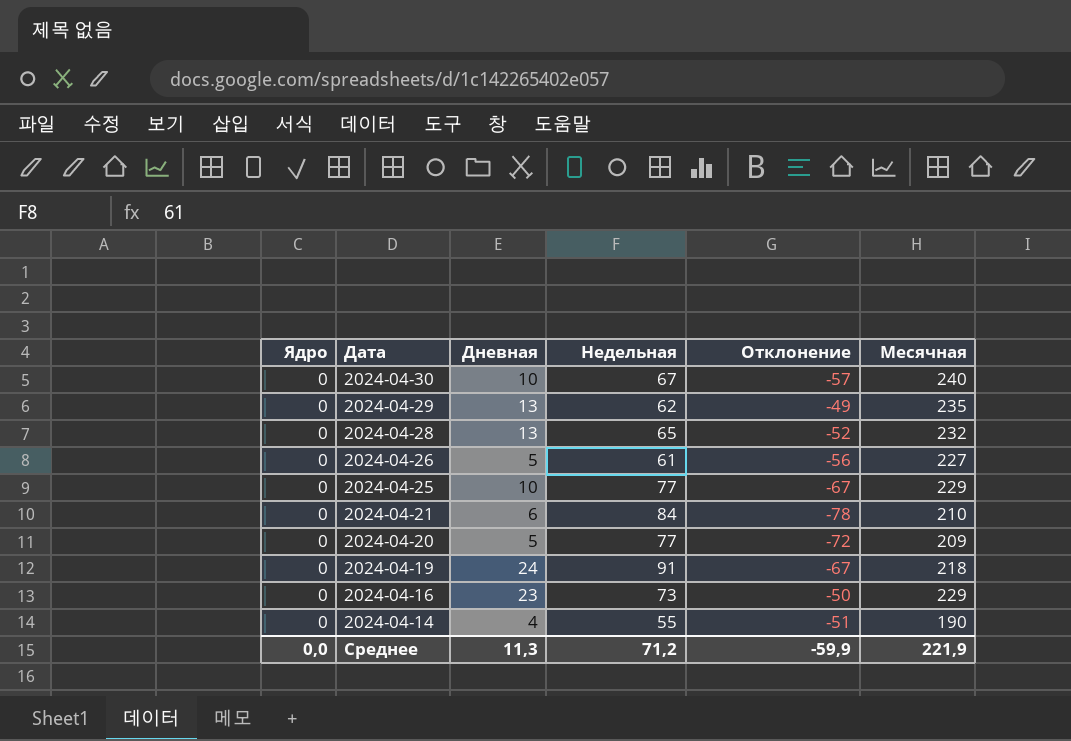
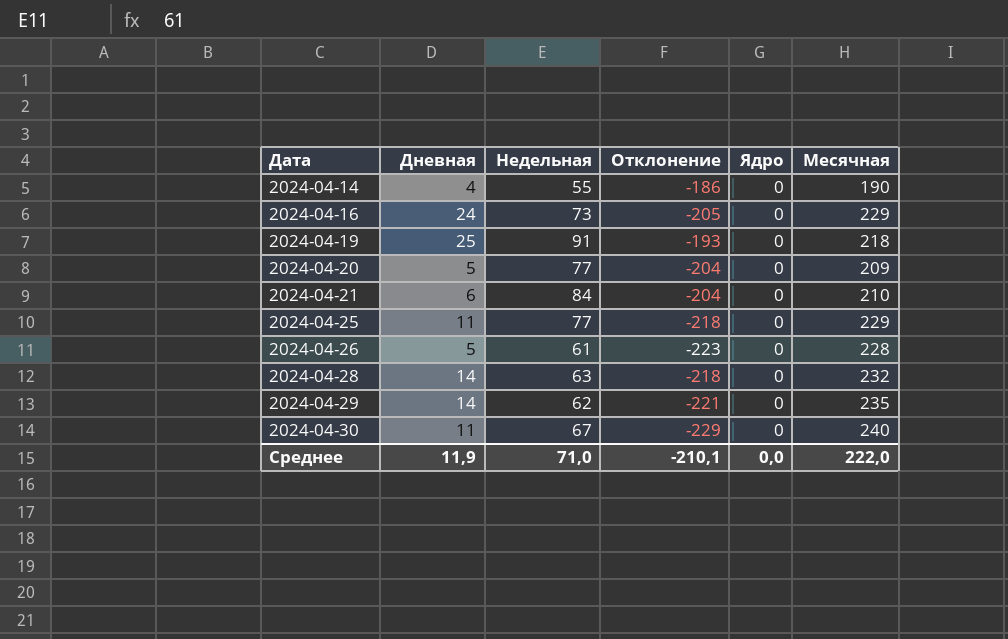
row order: Дата descending -> Дата ascending
column Отклонение | formula: [Дневная] - [Недельная] -> [Дневная] - [Месячная]
column Ядро | position: 1 -> 5
2024-04-16 | Дневная: 23 -> 24
2024-04-19 | Дневная: 24 -> 25
2024-04-25 | Дневная: 10 -> 11
2024-04-26 | Месячная: 227 -> 228
2024-04-28 | Дневная: 13 -> 14
2024-04-28 | Недельная: 65 -> 63
2024-04-29 | Дневная: 13 -> 14
2024-04-30 | Дневная: 10 -> 11
Среднее | Дневная: 11,3 -> 11,9
Среднее | Недельная: 71,2 -> 71,0
Среднее | Отклонение: -59,9 -> -210,1
Среднее | Месячная: 221,9 -> 222,0

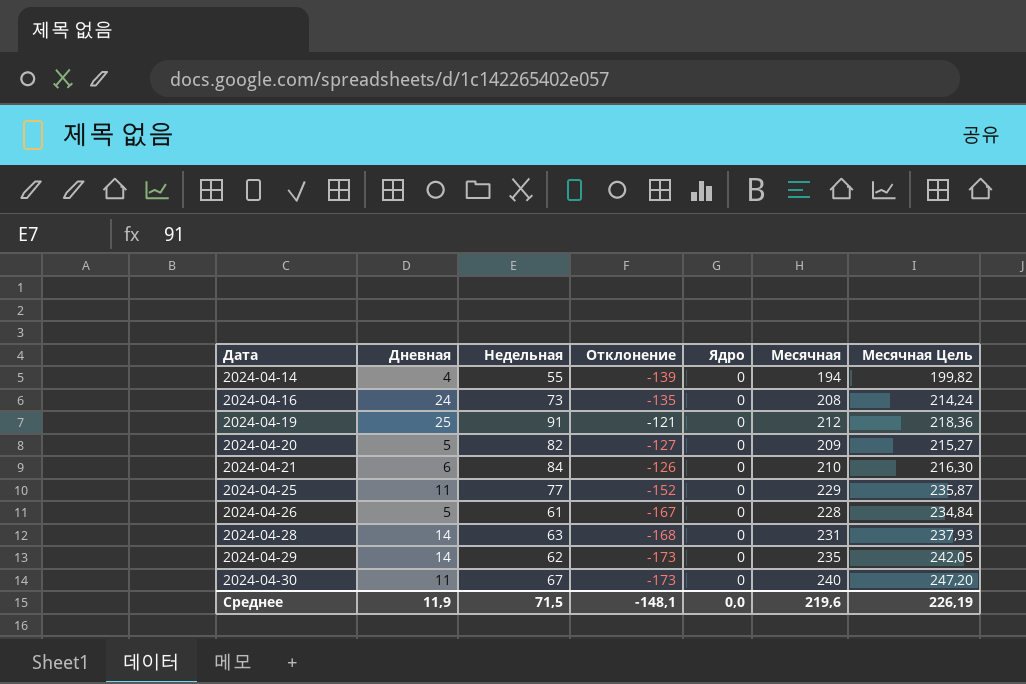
column Отклонение | formula: [Дневная] - [Месячная] -> [Недельная] - [Месячная]
column Месячная Цель | formula: none -> [Месячная] * 1,03
2024-04-14 | Месячная: 190 -> 194
2024-04-16 | Месячная: 229 -> 208
2024-04-19 | Месячная: 218 -> 212
2024-04-20 | Недельная: 77 -> 82
2024-04-28 | Месячная: 232 -> 231
Среднее | Недельная: 71,0 -> 71,5
Среднее | Отклонение: -210,1 -> -148,1
Среднее | Месячная: 222,0 -> 219,6

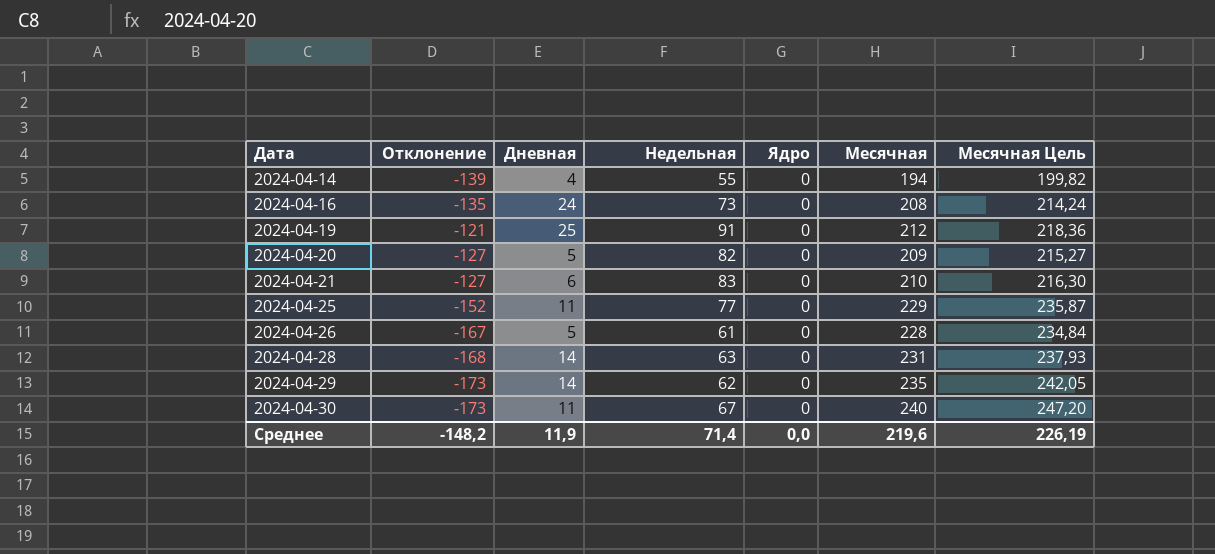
column Отклонение | position: 4 -> 2
2024-04-21 | Отклонение: -126 -> -127
2024-04-21 | Недельная: 84 -> 83
Среднее | Отклонение: -148,1 -> -148,2
Среднее | Недельная: 71,5 -> 71,4

